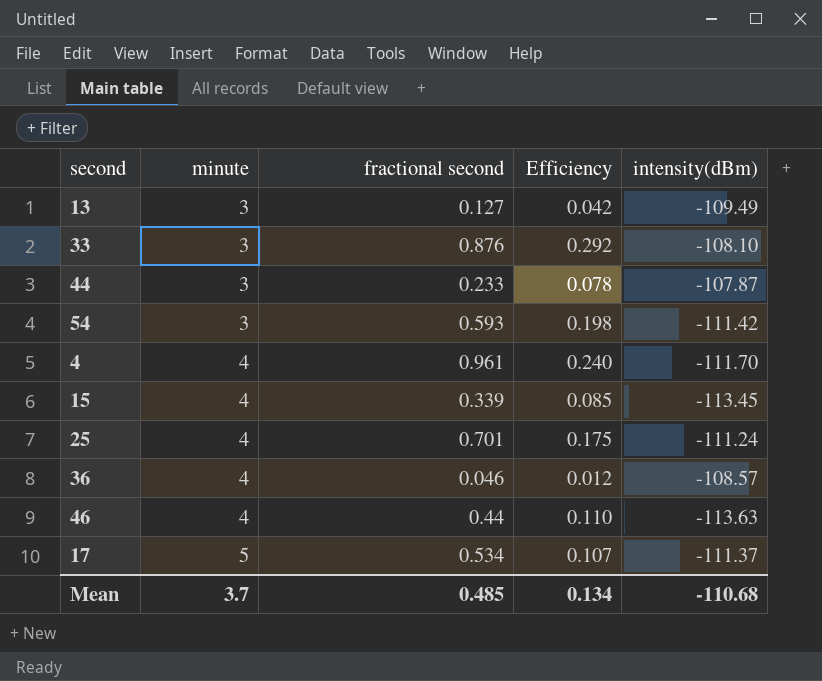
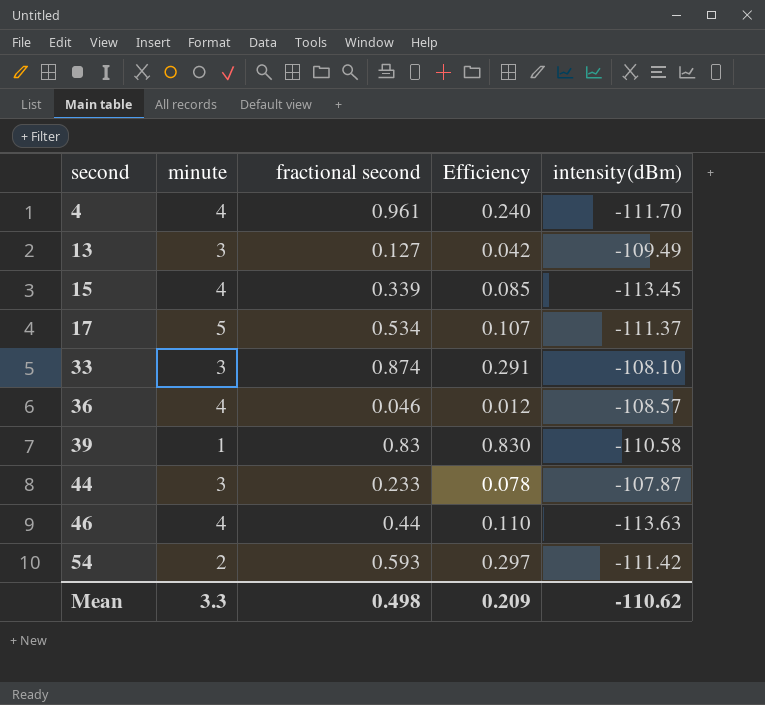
row order: minute ascending -> second ascending
row 25: 4 | 0.701 | 0.175 | -111.24 -> none
33 | fractional second: 0.876 -> 0.874
33 | Efficiency: 0.292 -> 0.291
row 39: none -> 1 | 0.83 | 0.830 | -110.58
54 | minute: 3 -> 2
54 | Efficiency: 0.198 -> 0.297
Mean | minute: 3.7 -> 3.3
Mean | fractional second: 0.485 -> 0.498
Mean | Efficiency: 0.134 -> 0.209
Mean | intensity(dBm): -110.68 -> -110.62

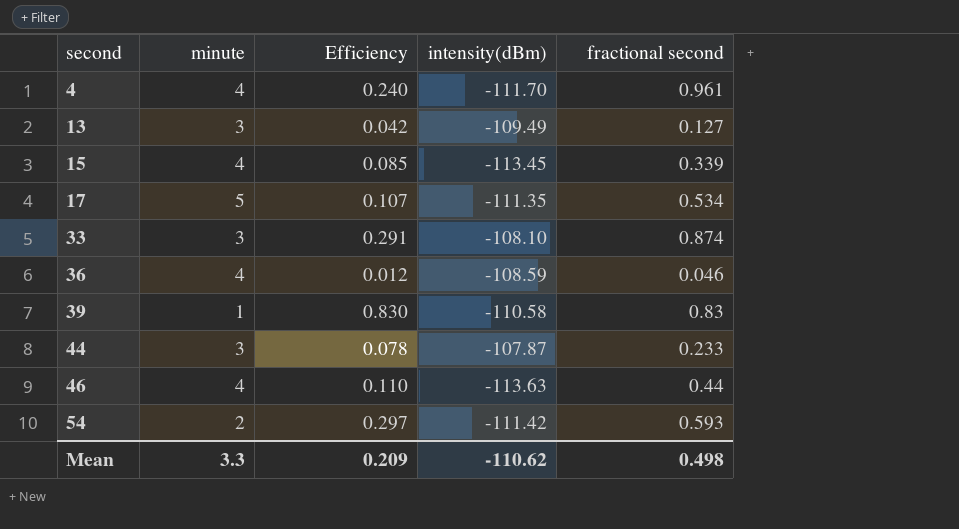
column fractional second | position: 3 -> 5
17 | intensity(dBm): -111.37 -> -111.35
36 | intensity(dBm): -108.57 -> -108.59

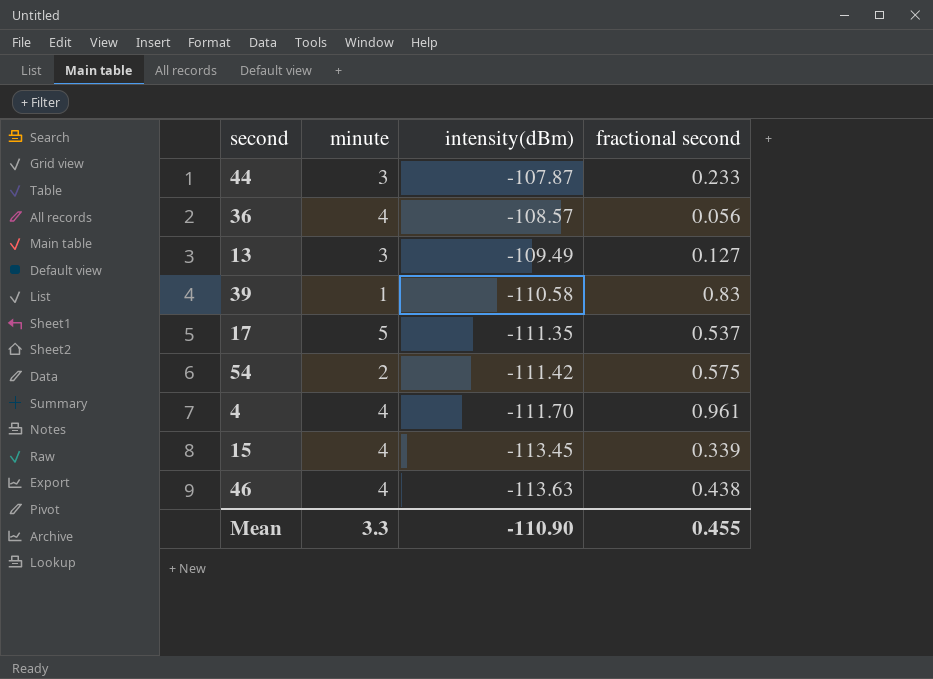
row order: second ascending -> intensity(dBm) descending
column Efficiency | formula: [fractional second] / [minute] -> none
row 33: 3 | 0.291 | -108.10 | 0.874 -> none
36 | intensity(dBm): -108.59 -> -108.57
36 | fractional second: 0.046 -> 0.056
17 | fractional second: 0.534 -> 0.537
54 | fractional second: 0.593 -> 0.575
46 | fractional second: 0.44 -> 0.438
Mean | intensity(dBm): -110.62 -> -110.90
Mean | fractional second: 0.498 -> 0.455

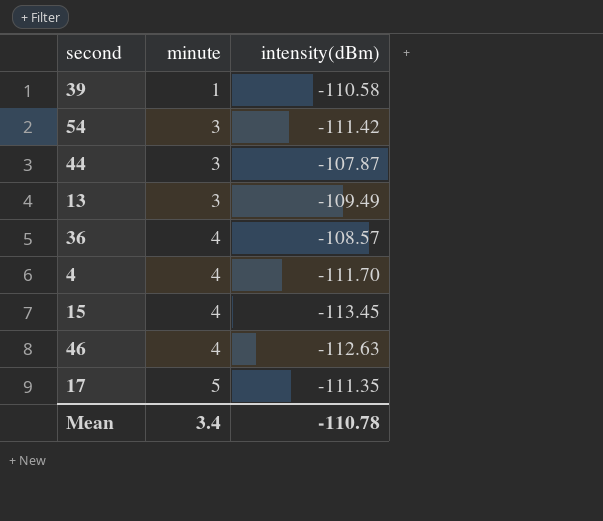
row order: intensity(dBm) descending -> minute ascending
column fractional second | position: 4 -> none
54 | minute: 2 -> 3
46 | intensity(dBm): -113.63 -> -112.63
Mean | minute: 3.3 -> 3.4
Mean | intensity(dBm): -110.90 -> -110.78

